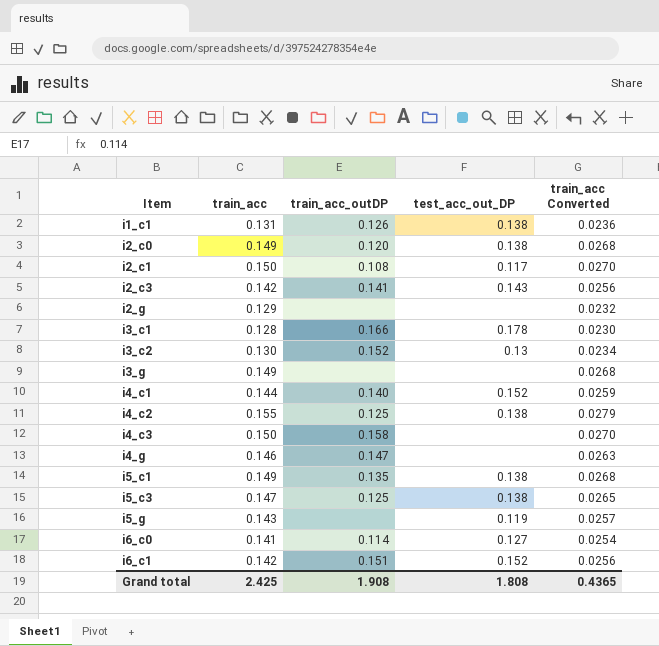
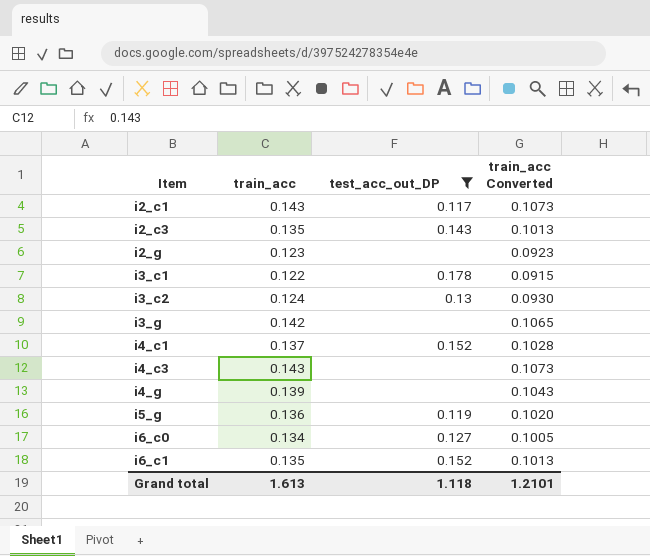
filter: none -> test_acc_out_DP != 0.138
column train_acc_outDP | position: 3 -> none
column train_acc Converted | formula: [train_acc] * 0.18 -> [train_acc] * 0.75
i2_c1 | train_acc: 0.150 -> 0.143
i2_c3 | train_acc: 0.142 -> 0.135
i2_g | train_acc: 0.129 -> 0.123
i3_c1 | train_acc: 0.128 -> 0.122
i3_c2 | train_acc: 0.130 -> 0.124
i3_g | train_acc: 0.149 -> 0.142
i4_c1 | train_acc: 0.144 -> 0.137
i4_c3 | train_acc: 0.150 -> 0.143
i4_g | train_acc: 0.146 -> 0.139
i5_g | train_acc: 0.143 -> 0.136
i6_c0 | train_acc: 0.141 -> 0.134
i6_c1 | train_acc: 0.142 -> 0.135
Grand total | train_acc: 2.425 -> 1.613
Grand total | test_acc_out_DP: 1.808 -> 1.118
Grand total | train_acc Converted: 0.4365 -> 1.2101

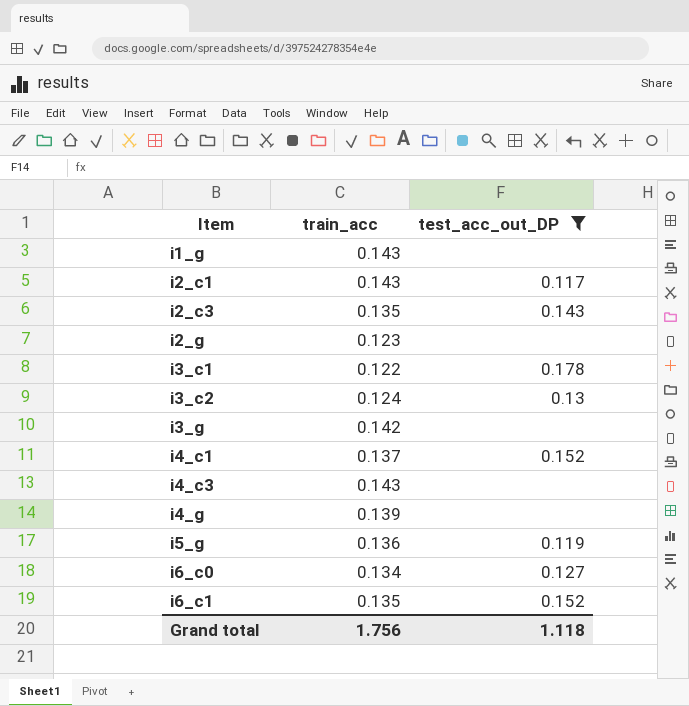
column train_acc Converted | formula: [train_acc] * 0.75 -> none
row i1_g: none -> 0.143 | none
Grand total | train_acc: 1.613 -> 1.756

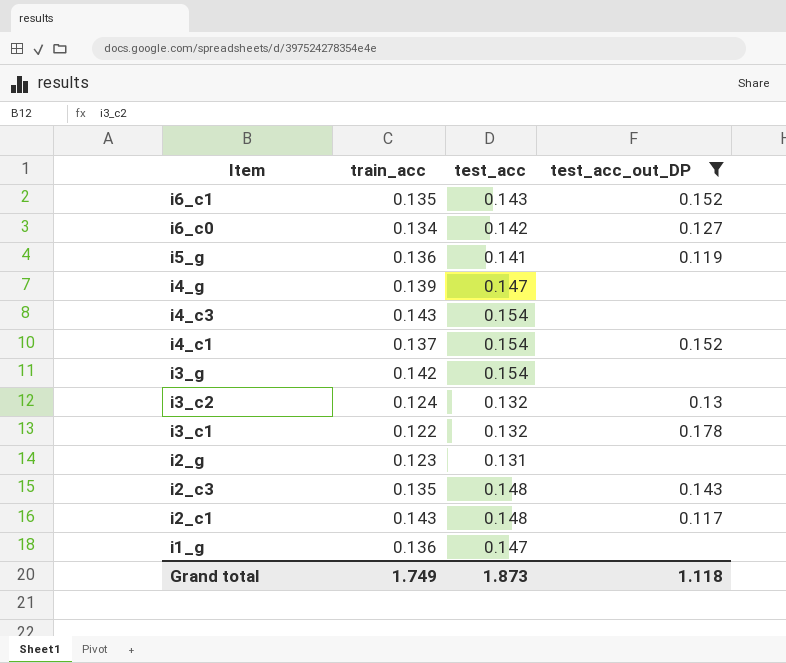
row order: Item ascending -> Item descending
column test_acc | position: none -> 3
i1_g | train_acc: 0.143 -> 0.136
Grand total | train_acc: 1.756 -> 1.749

